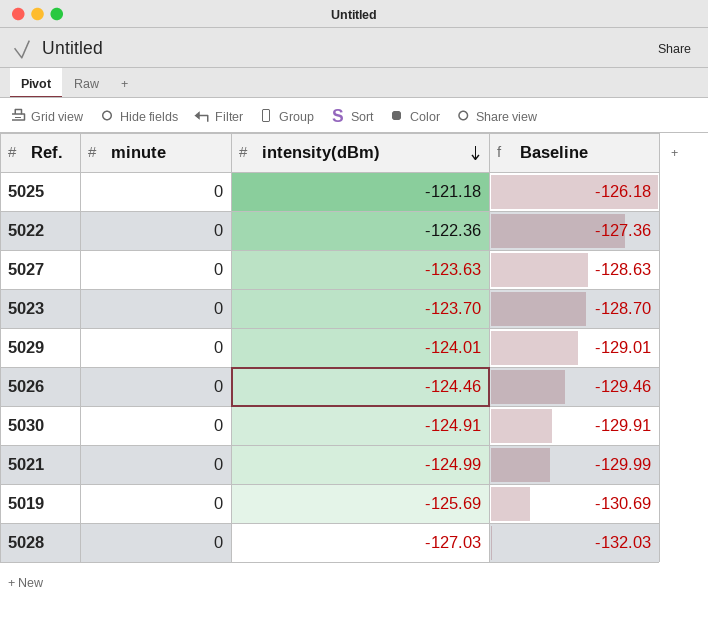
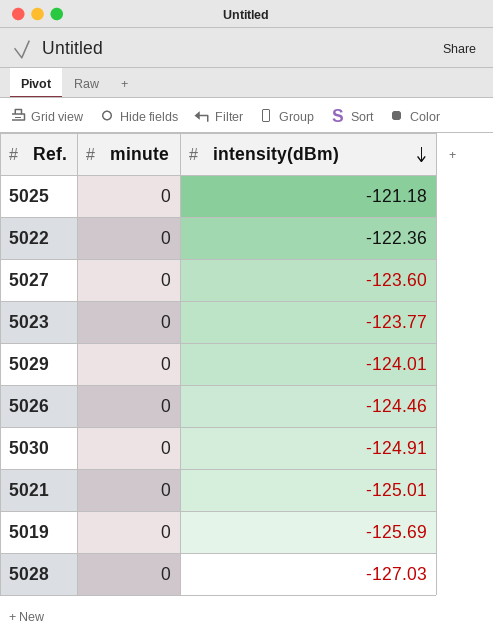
column Baseline | formula: [intensity(dBm)] - 5 -> none
5027 | intensity(dBm): -123.63 -> -123.60
5023 | intensity(dBm): -123.70 -> -123.77
5021 | intensity(dBm): -124.99 -> -125.01

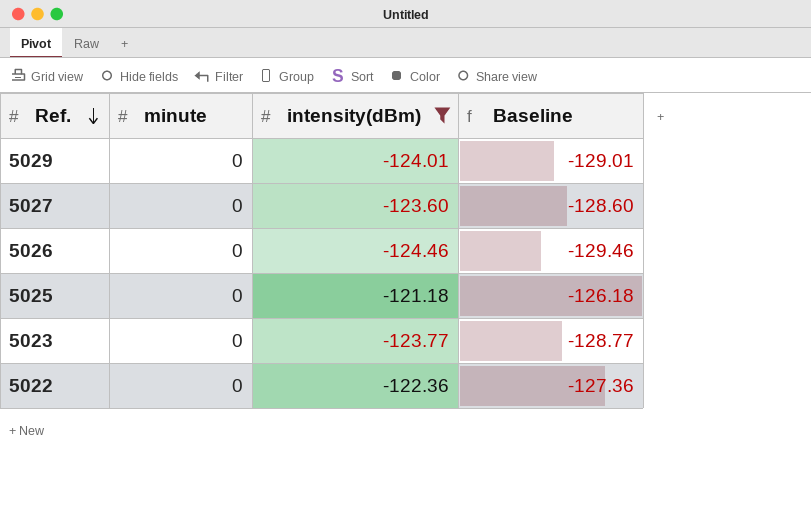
filter: none -> intensity(dBm) >= -124.46
row order: intensity(dBm) descending -> Ref. descending
column Baseline | formula: none -> [intensity(dBm)] - 5

